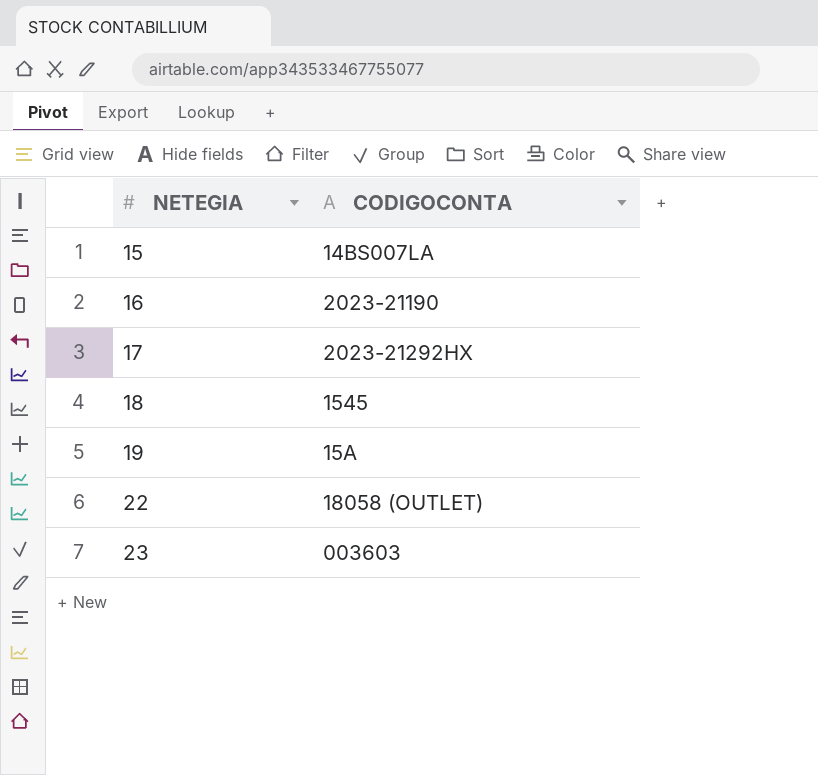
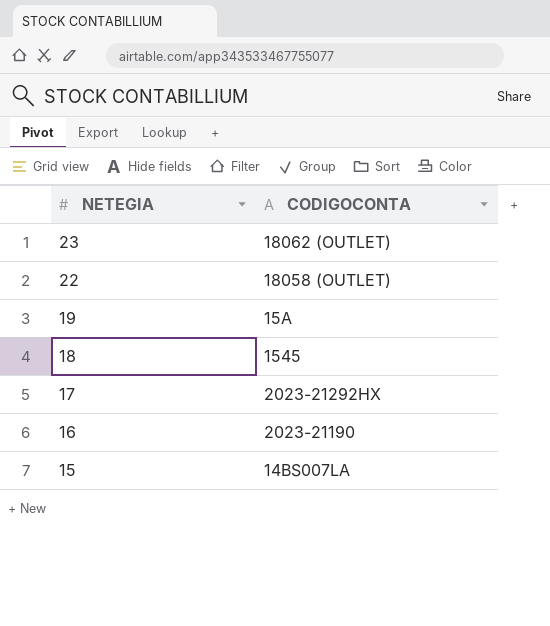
row order: NETEGIA ascending -> NETEGIA descending
23 | CODIGOCONTA: 003603 -> 18062 (OUTLET)

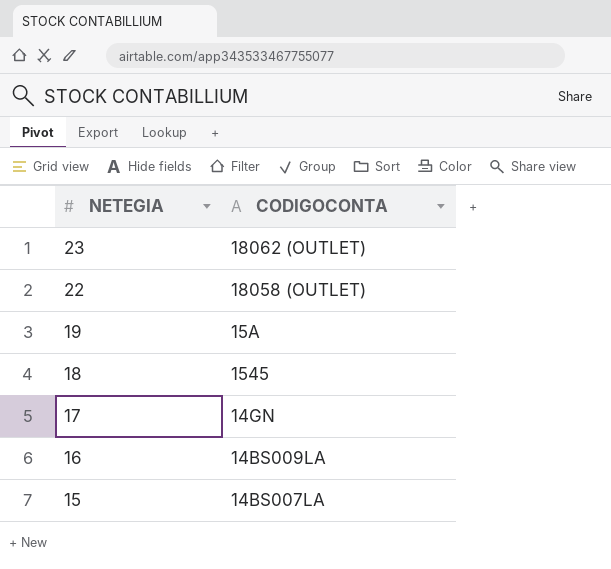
17 | CODIGOCONTA: 2023-21292HX -> 14GN
16 | CODIGOCONTA: 2023-21190 -> 14BS009LA

